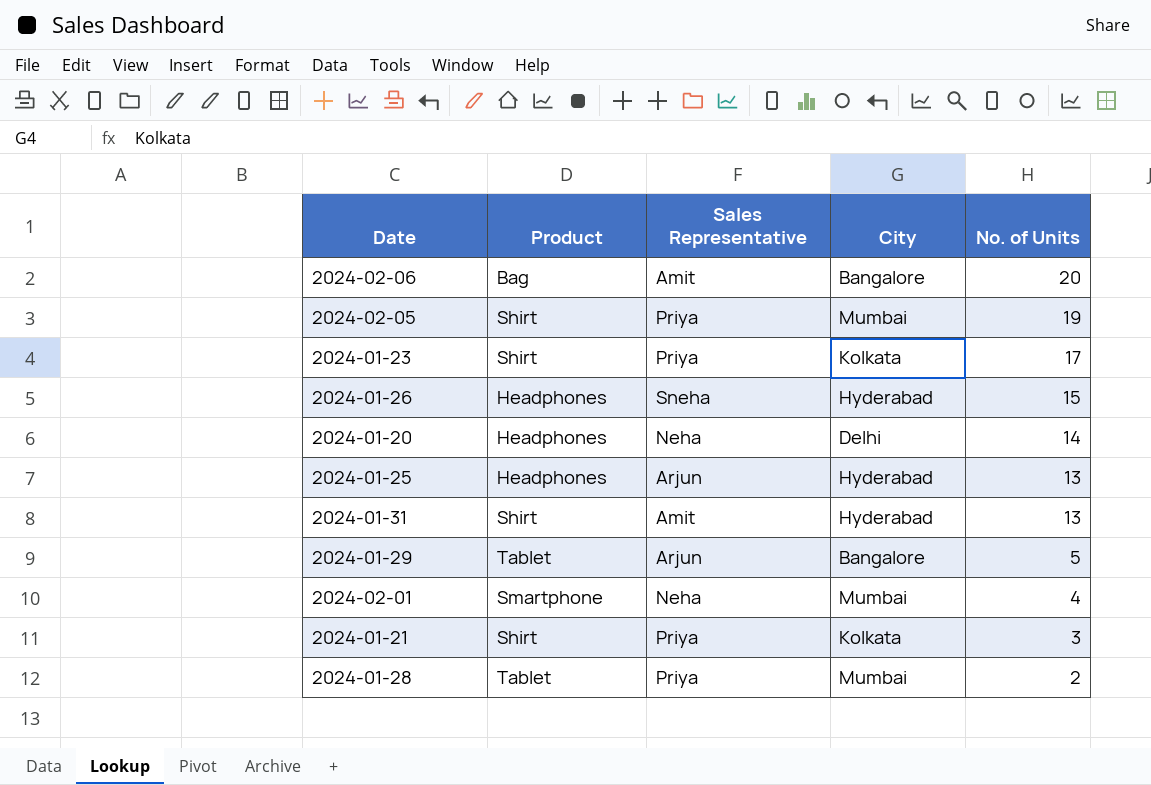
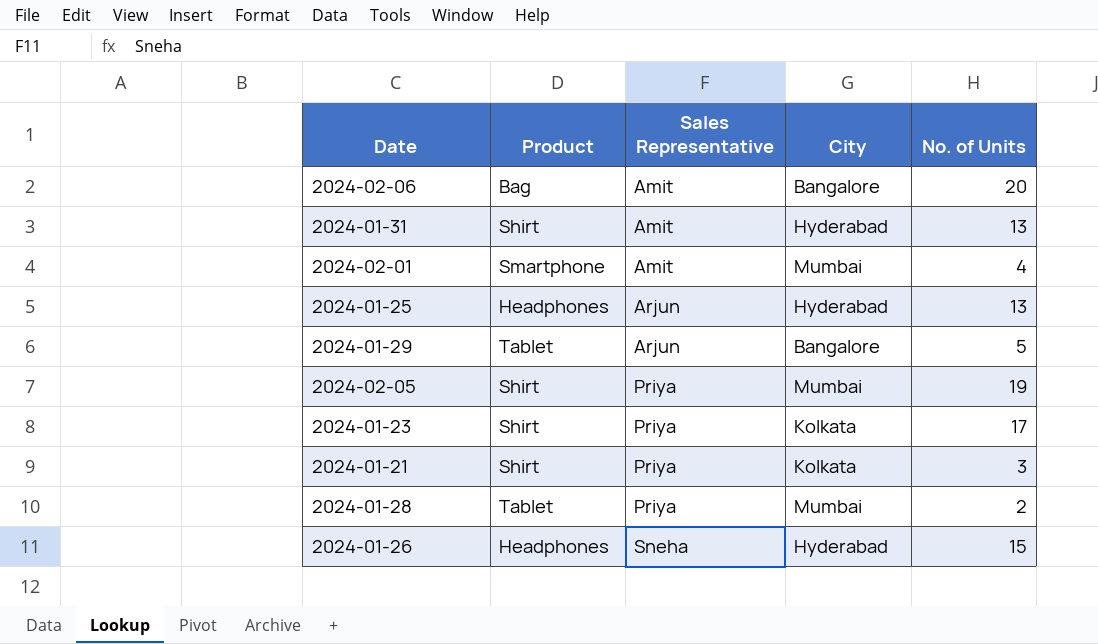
row order: No. of Units descending -> Sales Representative ascending
row 2024-01-20: Headphones | Neha | Delhi | 14 -> none
2024-02-01 | Sales Representative: Neha -> Amit

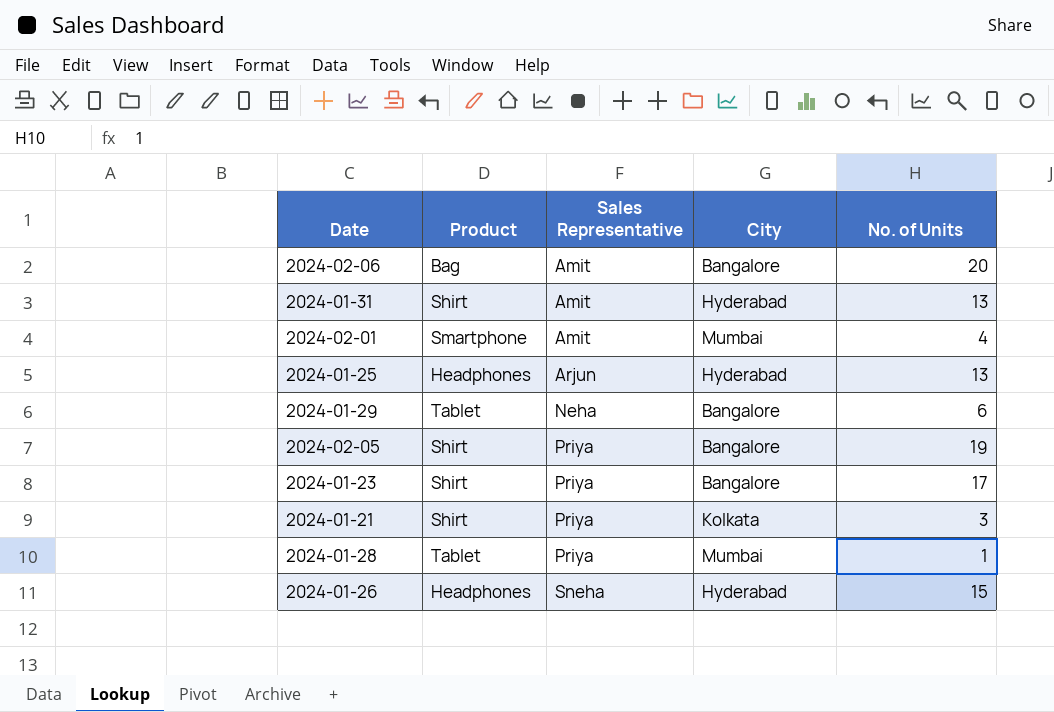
2024-01-29 | Sales Representative: Arjun -> Neha
2024-01-29 | No. of Units: 5 -> 6
2024-02-05 | City: Mumbai -> Bangalore
2024-01-23 | City: Kolkata -> Bangalore
2024-01-28 | No. of Units: 2 -> 1

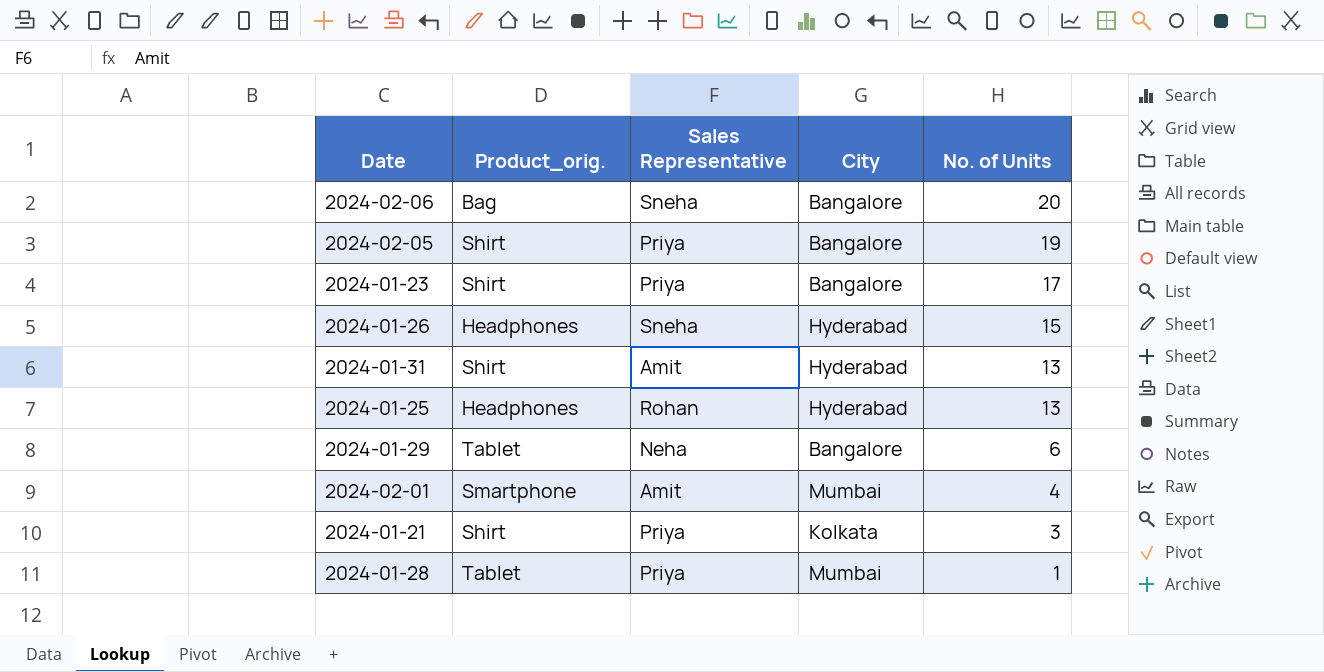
row order: Sales Representative ascending -> No. of Units descending
column name: Product -> Product_orig.
2024-02-06 | Sales Representative: Amit -> Sneha
2024-01-25 | Sales Representative: Arjun -> Rohan

